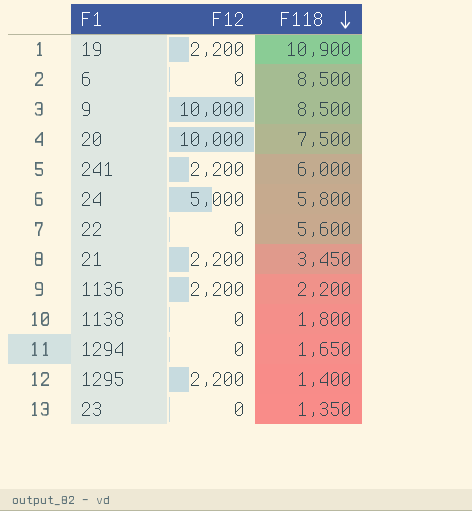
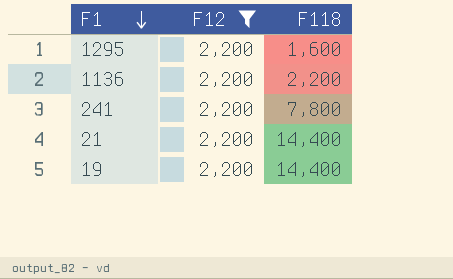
filter: none -> F12 = 2,200
row order: F118 descending -> F1 descending
1295 | F118: 1,400 -> 1,600
241 | F118: 6,000 -> 7,800
21 | F118: 3,450 -> 14,400
19 | F118: 10,900 -> 14,400

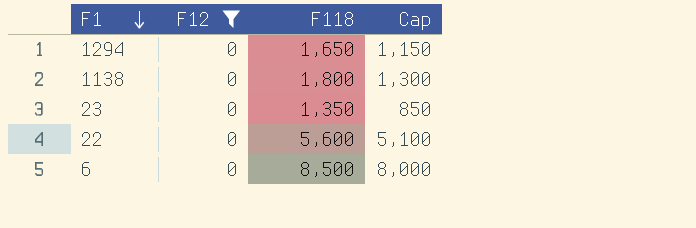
filter: F12 = 2,200 -> F12 = 0
column Cap | formula: none -> [F118] - 500

